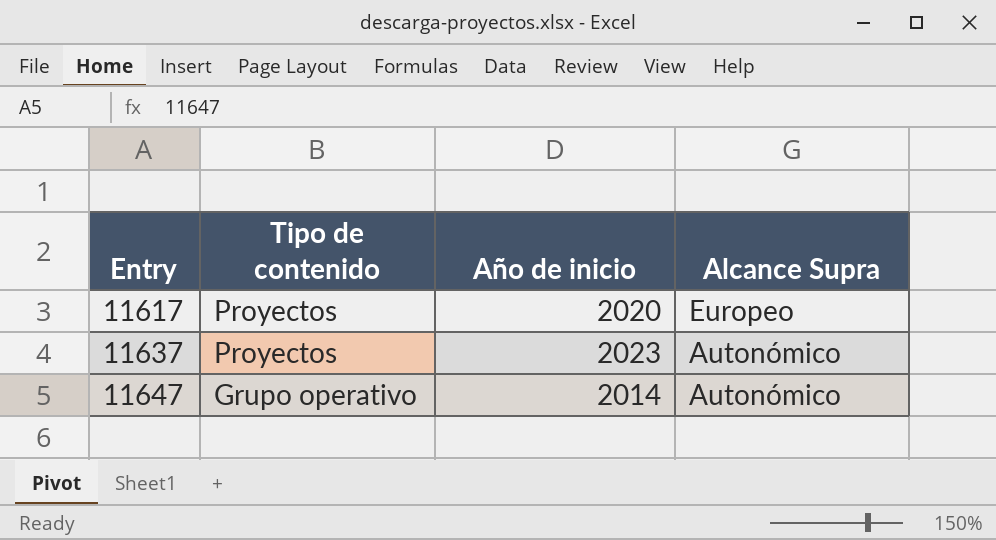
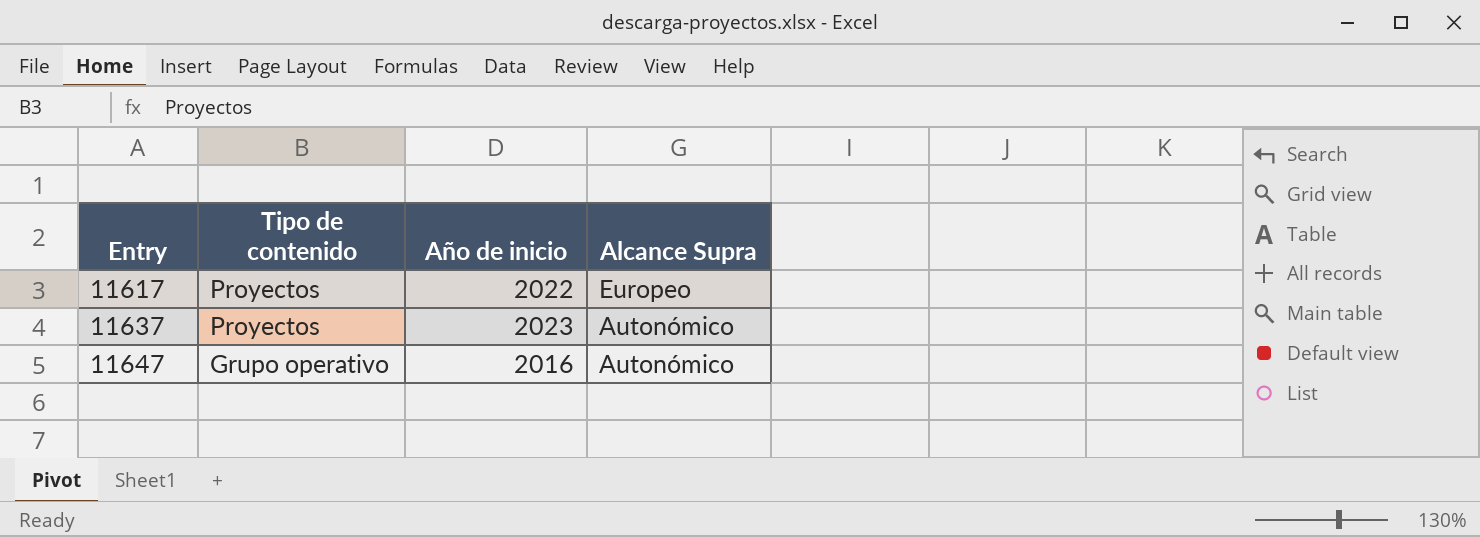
11617 | Año de inicio: 2020 -> 2022
11647 | Año de inicio: 2014 -> 2016

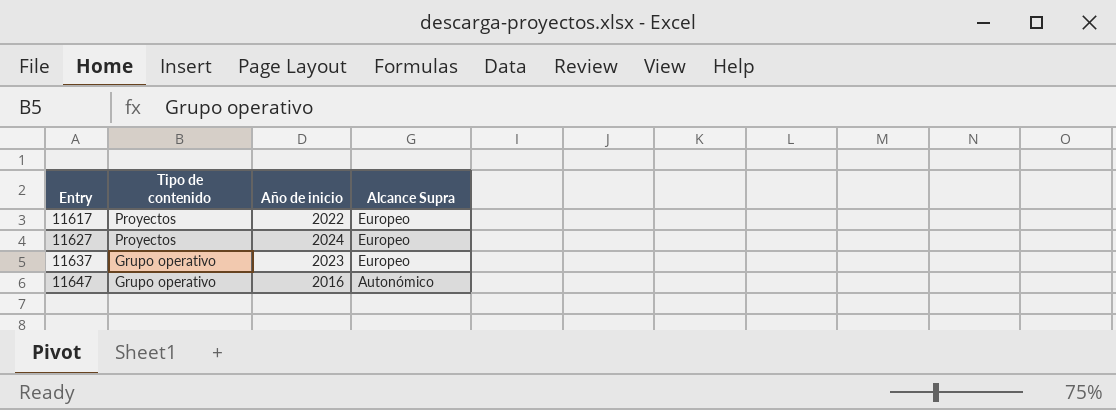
row 11627: none -> Proyectos | 2024 | Europeo
11637 | Tipo de contenido: Proyectos -> Grupo operativo
11637 | Alcance Supra: Autonómico -> Europeo

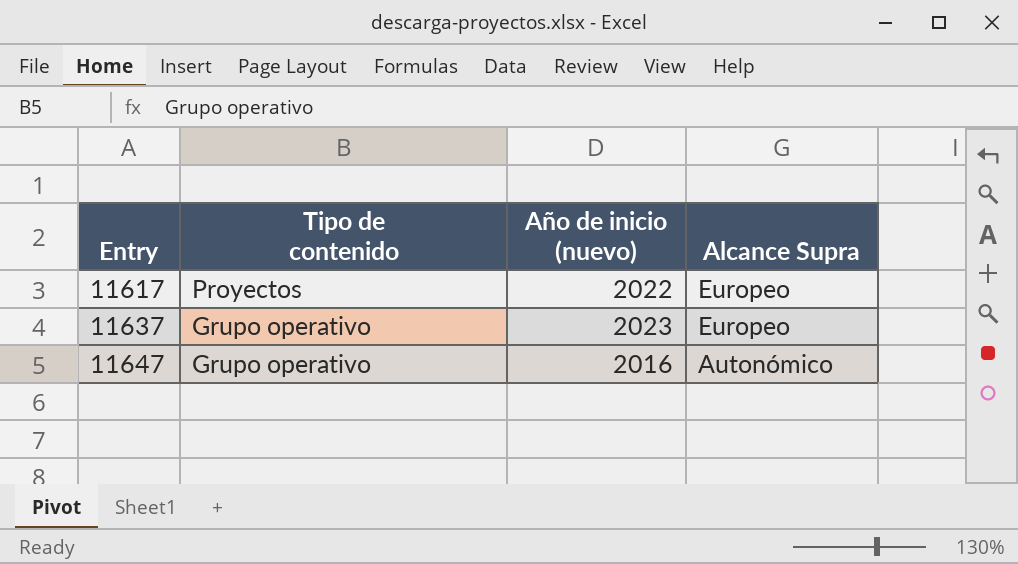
column name: Año de inicio -> Año de inicio (nuevo)
row 11627: Proyectos | 2024 | Europeo -> none

